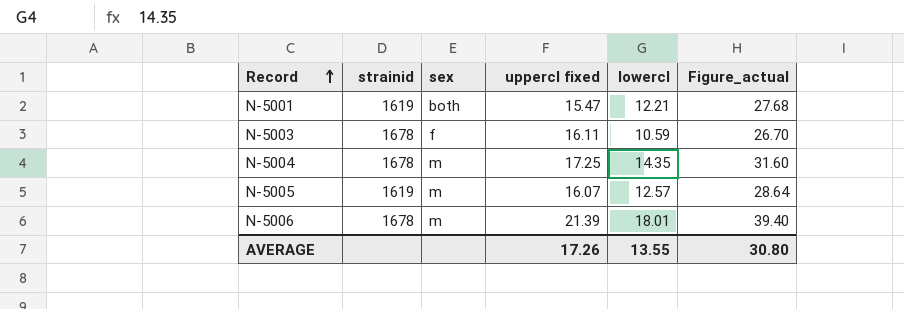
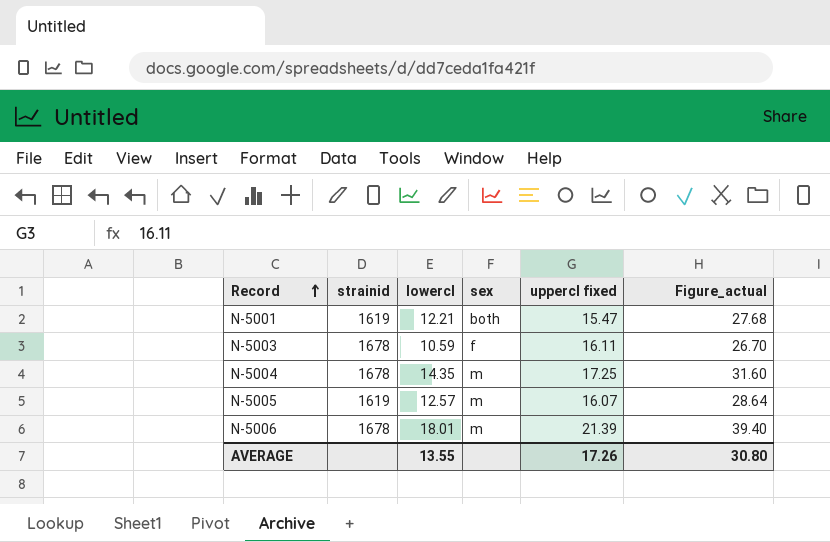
column lowercl | position: 5 -> 3

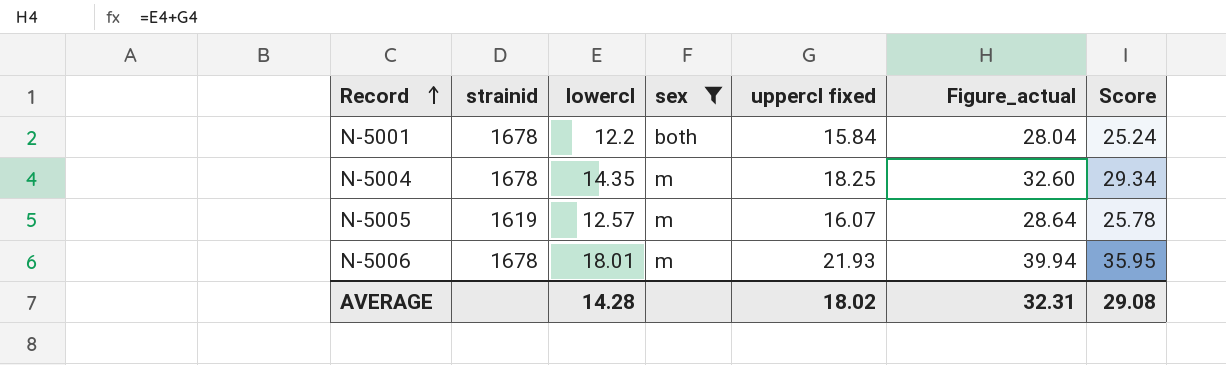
filter: none -> sex != f
column Score | formula: none -> [Figure_actual] * 0.9
N-5001 | strainid: 1619 -> 1678
N-5001 | lowercl: 12.21 -> 12.2
N-5001 | uppercl fixed: 15.47 -> 15.84
N-5001 | Figure_actual: 27.68 -> 28.04
N-5004 | uppercl fixed: 17.25 -> 18.25
N-5004 | Figure_actual: 31.60 -> 32.60
N-5006 | uppercl fixed: 21.39 -> 21.93
N-5006 | Figure_actual: 39.40 -> 39.94
AVERAGE | lowercl: 13.55 -> 14.28
AVERAGE | uppercl fixed: 17.26 -> 18.02
AVERAGE | Figure_actual: 30.80 -> 32.31

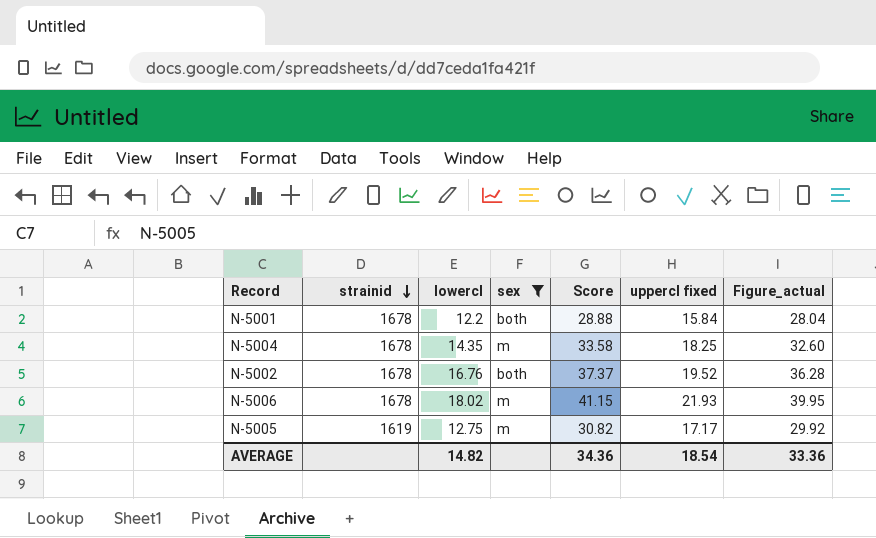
row order: Record ascending -> strainid descending
column Score | formula: [Figure_actual] * 0.9 -> [Figure_actual] * 1.03
column Score | position: 7 -> 5
row N-5002: none -> 1678 | 16.76 | both | 37.37 | 19.52 | 36.28
N-5006 | lowercl: 18.01 -> 18.02
N-5006 | Figure_actual: 39.94 -> 39.95
N-5005 | lowercl: 12.57 -> 12.75
N-5005 | uppercl fixed: 16.07 -> 17.17
N-5005 | Figure_actual: 28.64 -> 29.92
AVERAGE | lowercl: 14.28 -> 14.82
AVERAGE | Score: 29.08 -> 34.36
AVERAGE | uppercl fixed: 18.02 -> 18.54
AVERAGE | Figure_actual: 32.31 -> 33.36

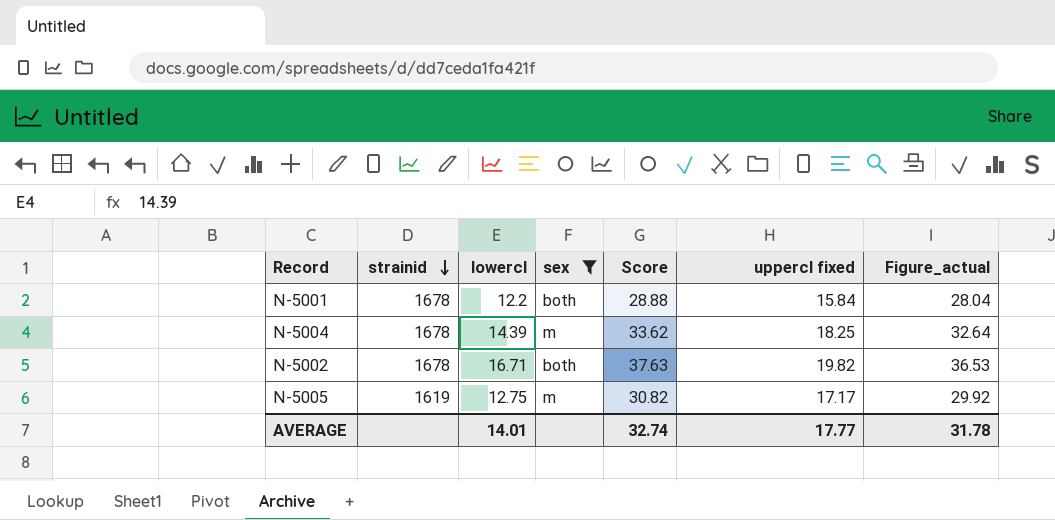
row N-5006: 1678 | 18.02 | m | 41.15 | 21.93 | 39.95 -> none
N-5004 | lowercl: 14.35 -> 14.39
N-5004 | Score: 33.58 -> 33.62
N-5004 | Figure_actual: 32.60 -> 32.64
N-5002 | lowercl: 16.76 -> 16.71
N-5002 | Score: 37.37 -> 37.63
N-5002 | uppercl fixed: 19.52 -> 19.82
N-5002 | Figure_actual: 36.28 -> 36.53
AVERAGE | lowercl: 14.82 -> 14.01
AVERAGE | Score: 34.36 -> 32.74
AVERAGE | uppercl fixed: 18.54 -> 17.77
AVERAGE | Figure_actual: 33.36 -> 31.78

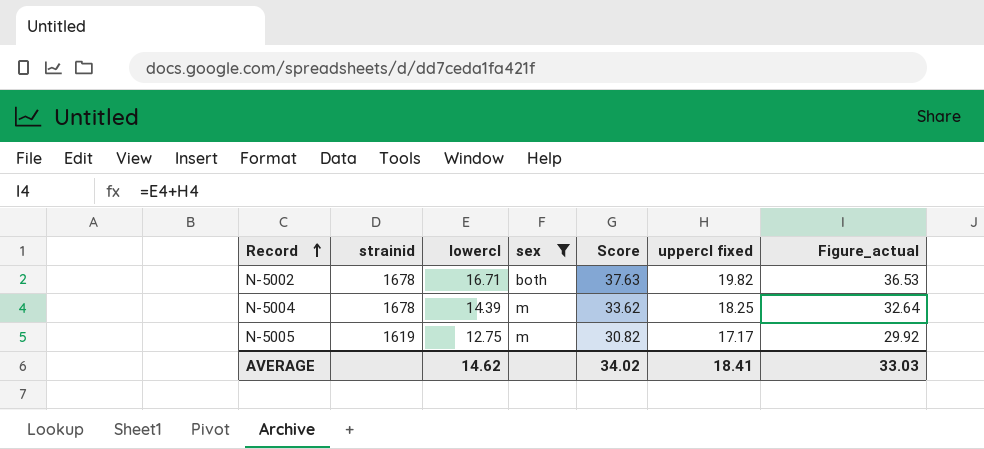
row order: strainid descending -> Record ascending
row N-5001: 1678 | 12.2 | both | 28.88 | 15.84 | 28.04 -> none
AVERAGE | lowercl: 14.01 -> 14.62
AVERAGE | Score: 32.74 -> 34.02
AVERAGE | uppercl fixed: 17.77 -> 18.41
AVERAGE | Figure_actual: 31.78 -> 33.03

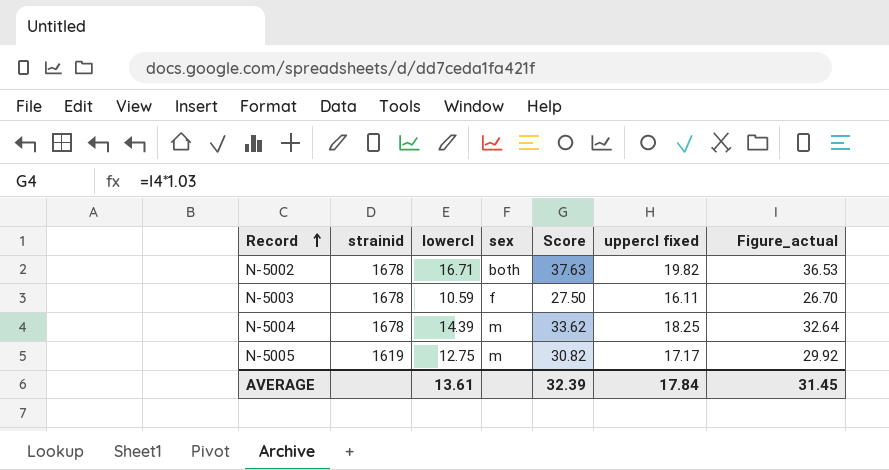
filter: sex != f -> none
AVERAGE | lowercl: 14.62 -> 13.61
AVERAGE | Score: 34.02 -> 32.39
AVERAGE | uppercl fixed: 18.41 -> 17.84
AVERAGE | Figure_actual: 33.03 -> 31.45

